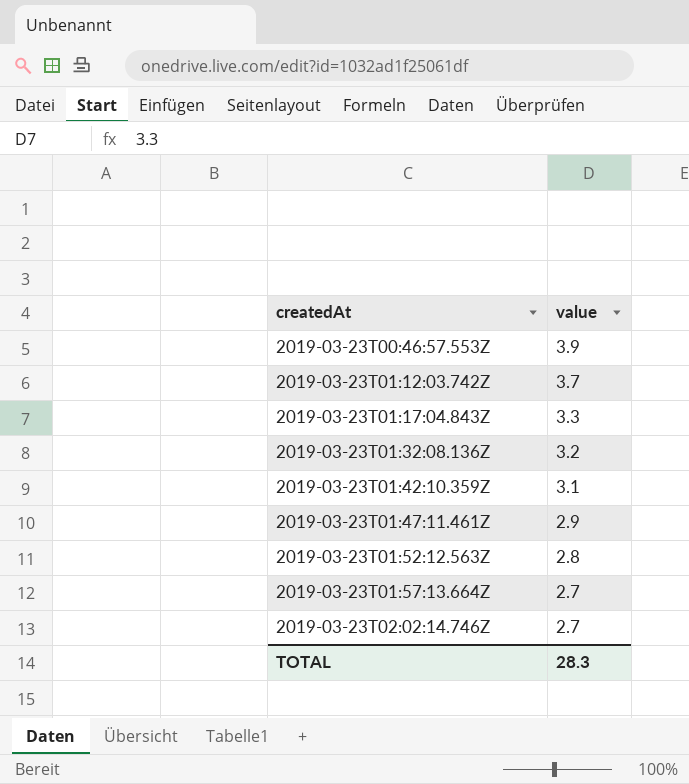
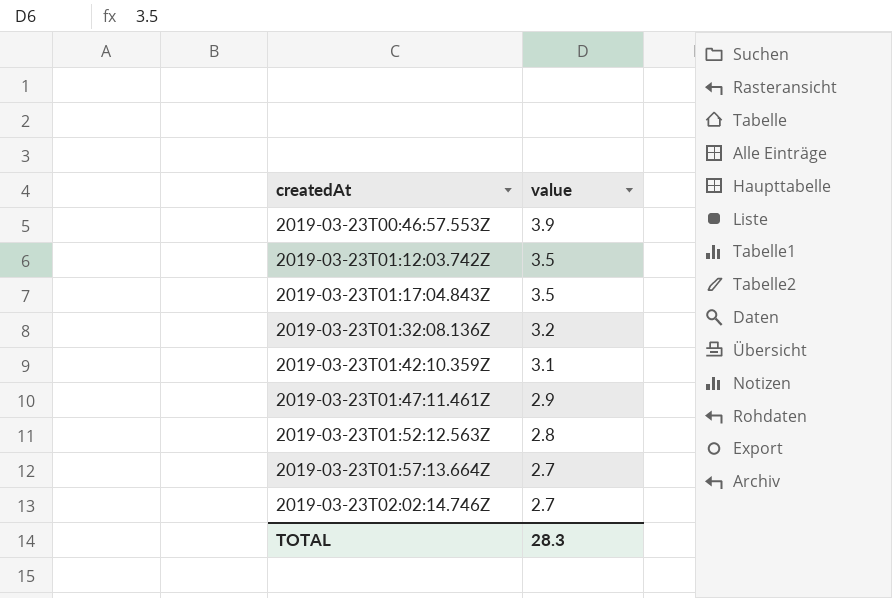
2019-03-23T01:12:03.742Z | value: 3.7 -> 3.5
2019-03-23T01:17:04.843Z | value: 3.3 -> 3.5

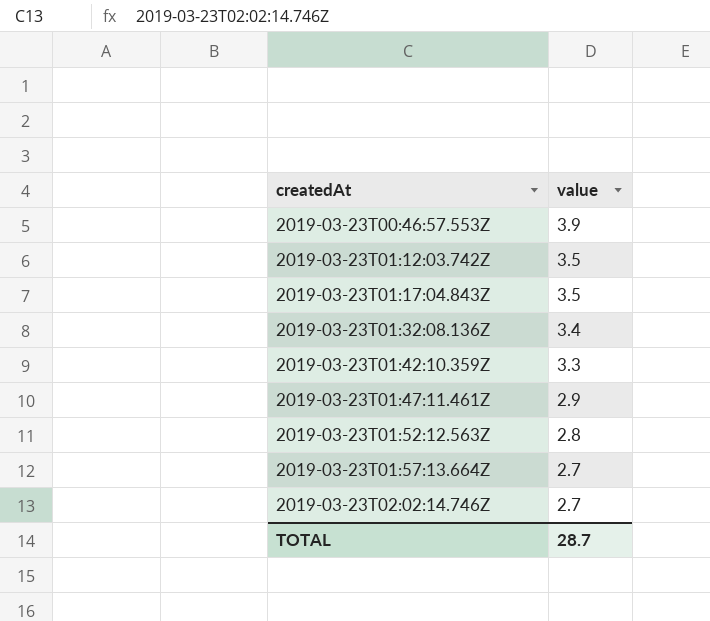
2019-03-23T01:32:08.136Z | value: 3.2 -> 3.4
2019-03-23T01:42:10.359Z | value: 3.1 -> 3.3
TOTAL | value: 28.3 -> 28.7

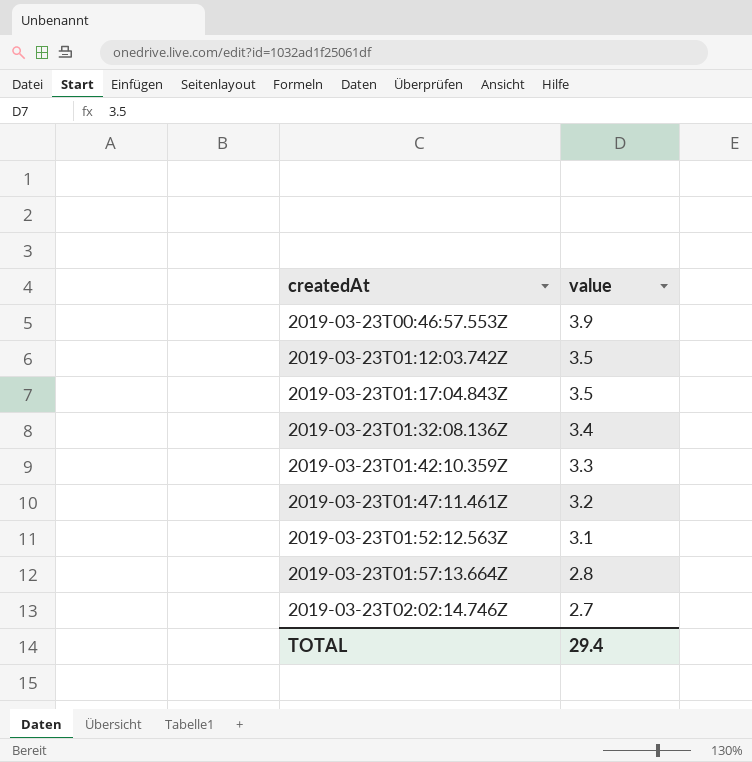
2019-03-23T01:47:11.461Z | value: 2.9 -> 3.2
2019-03-23T01:52:12.563Z | value: 2.8 -> 3.1
2019-03-23T01:57:13.664Z | value: 2.7 -> 2.8
TOTAL | value: 28.7 -> 29.4

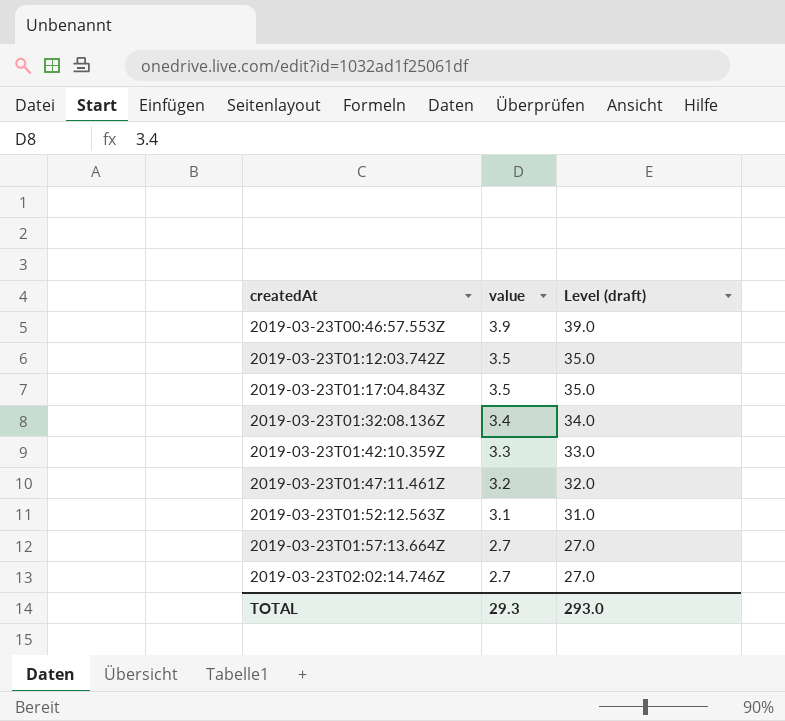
column Level (draft) | formula: none -> [value] * 10
2019-03-23T01:57:13.664Z | value: 2.8 -> 2.7
TOTAL | value: 29.4 -> 29.3

